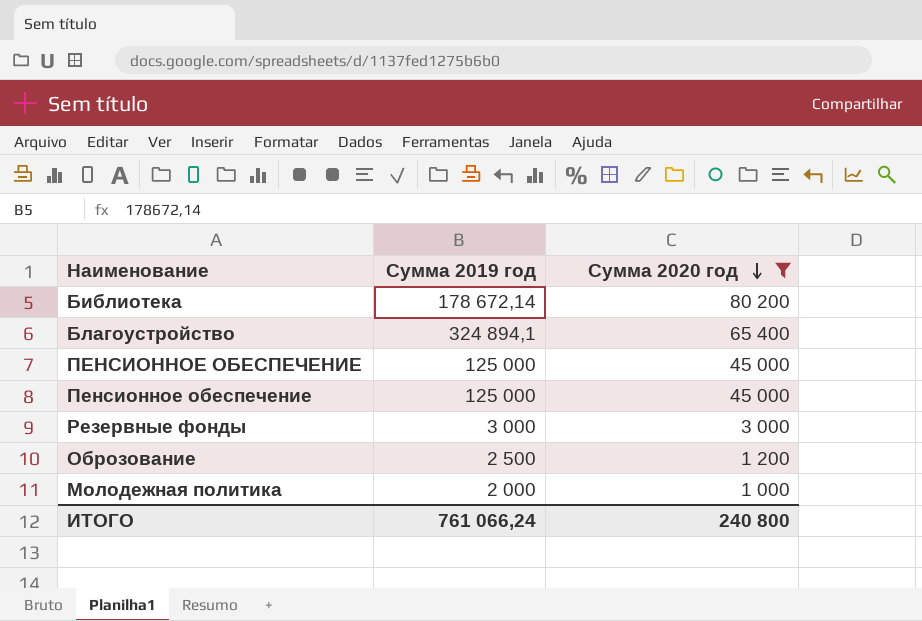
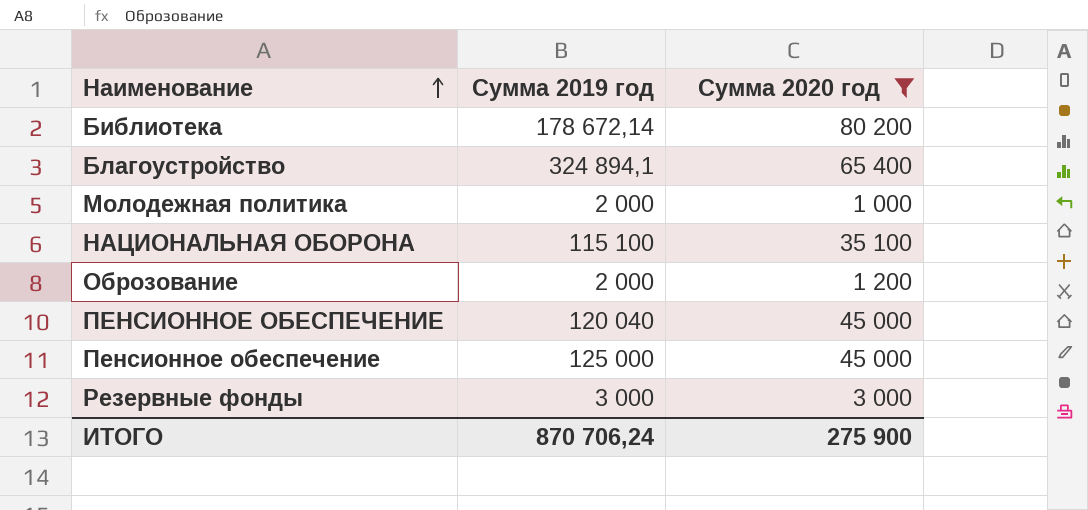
row order: Сумма 2020 год descending -> Наименование ascending
row НАЦИОНАЛЬНАЯ ОБОРОНА: none -> 115 100 | 35 100
Оброзование | Сумма 2019 год: 2 500 -> 2 000
ПЕНСИОННОЕ ОБЕСПЕЧЕНИЕ | Сумма 2019 год: 125 000 -> 120 040
ИТОГО | Сумма 2019 год: 761 066,24 -> 870 706,24
ИТОГО | Сумма 2020 год: 240 800 -> 275 900

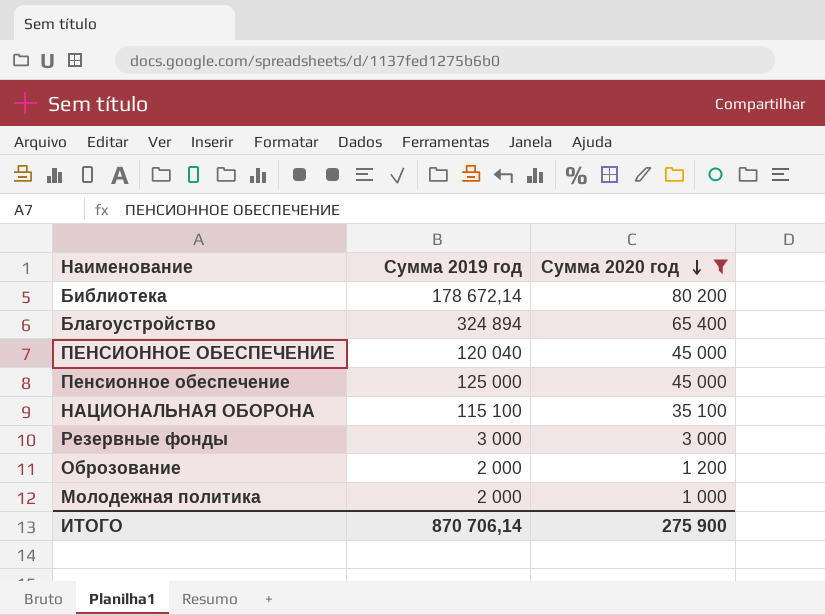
row order: Наименование ascending -> Сумма 2020 год descending
Благоустройство | Сумма 2019 год: 324 894,1 -> 324 894
ИТОГО | Сумма 2019 год: 870 706,24 -> 870 706,14

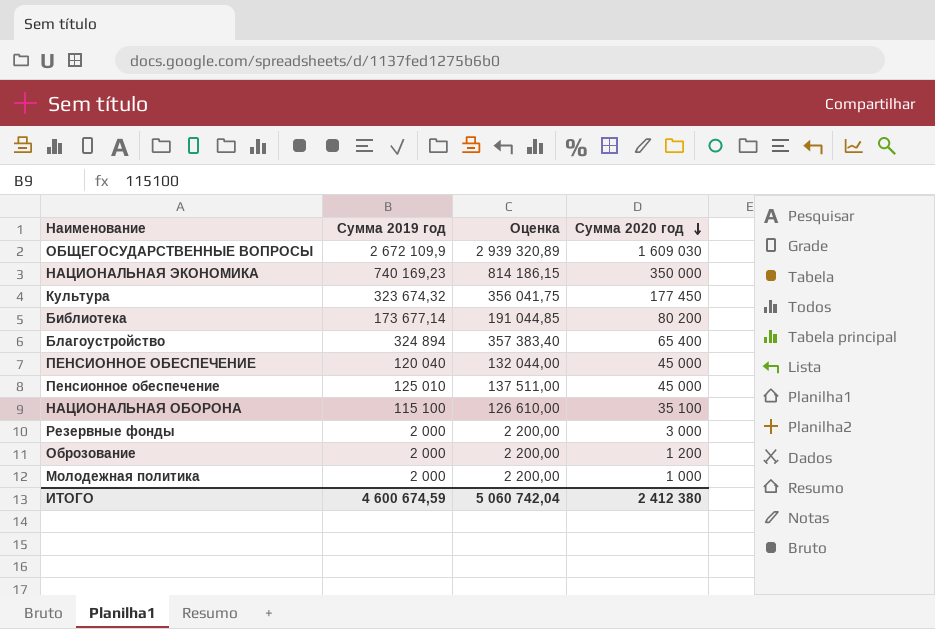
filter: Сумма 2020 год <= 80 200 -> none
column Оценка | formula: none -> [Сумма 2019 год] * 1,1
Библиотека | Сумма 2019 год: 178 672,14 -> 173 677,14
Пенсионное обеспечение | Сумма 2019 год: 125 000 -> 125 010
Резервные фонды | Сумма 2019 год: 3 000 -> 2 000
ИТОГО | Сумма 2019 год: 870 706,14 -> 4 600 674,59
ИТОГО | Сумма 2020 год: 275 900 -> 2 412 380

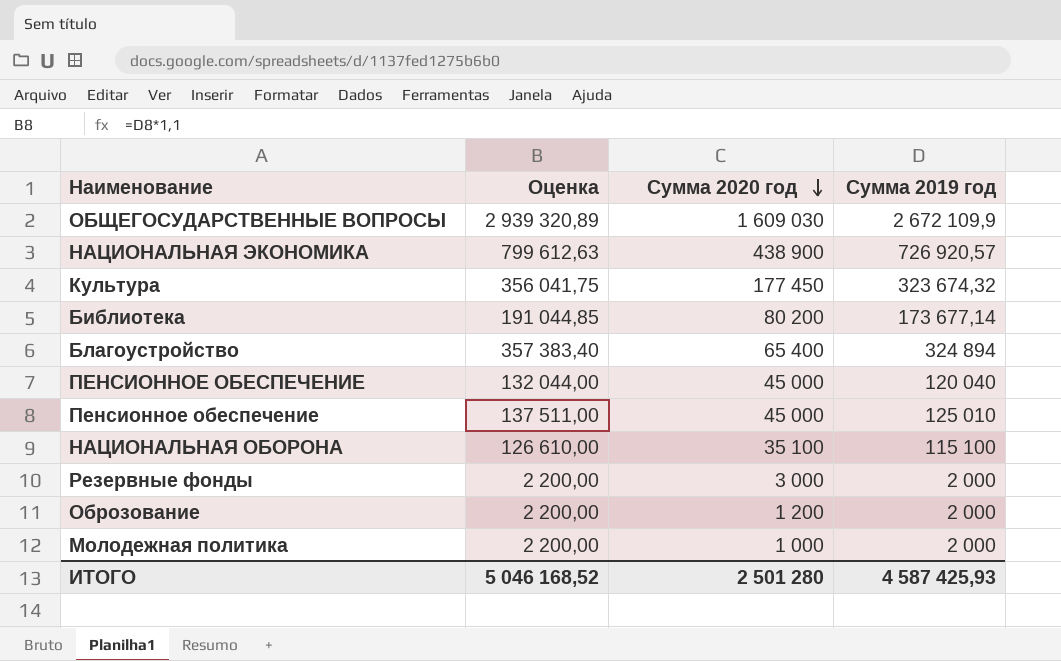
column Сумма 2019 год | position: 2 -> 4
НАЦИОНАЛЬНАЯ ЭКОНОМИКА | Оценка: 814 186,15 -> 799 612,63
НАЦИОНАЛЬНАЯ ЭКОНОМИКА | Сумма 2020 год: 350 000 -> 438 900
НАЦИОНАЛЬНАЯ ЭКОНОМИКА | Сумма 2019 год: 740 169,23 -> 726 920,57
ИТОГО | Оценка: 5 060 742,04 -> 5 046 168,52
ИТОГО | Сумма 2020 год: 2 412 380 -> 2 501 280
ИТОГО | Сумма 2019 год: 4 600 674,59 -> 4 587 425,93

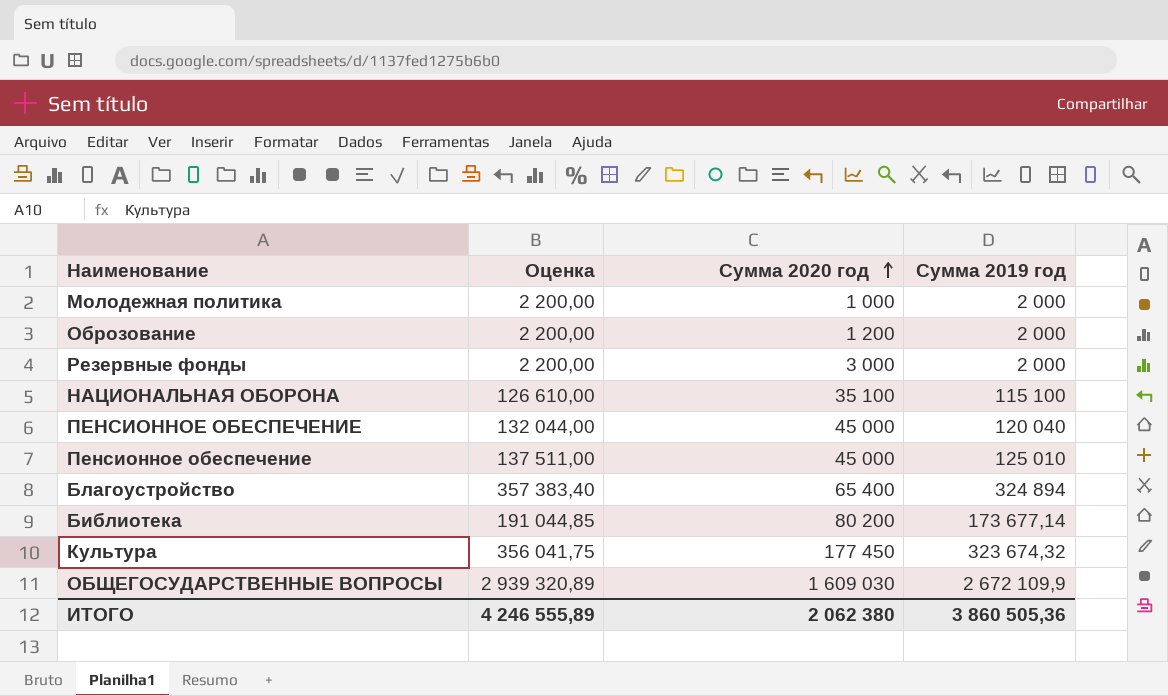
row order: Сумма 2020 год descending -> Сумма 2020 год ascending
row НАЦИОНАЛЬНАЯ ЭКОНОМИКА: 799 612,63 | 438 900 | 726 920,57 -> none
ИТОГО | Оценка: 5 046 168,52 -> 4 246 555,89
ИТОГО | Сумма 2020 год: 2 501 280 -> 2 062 380
ИТОГО | Сумма 2019 год: 4 587 425,93 -> 3 860 505,36

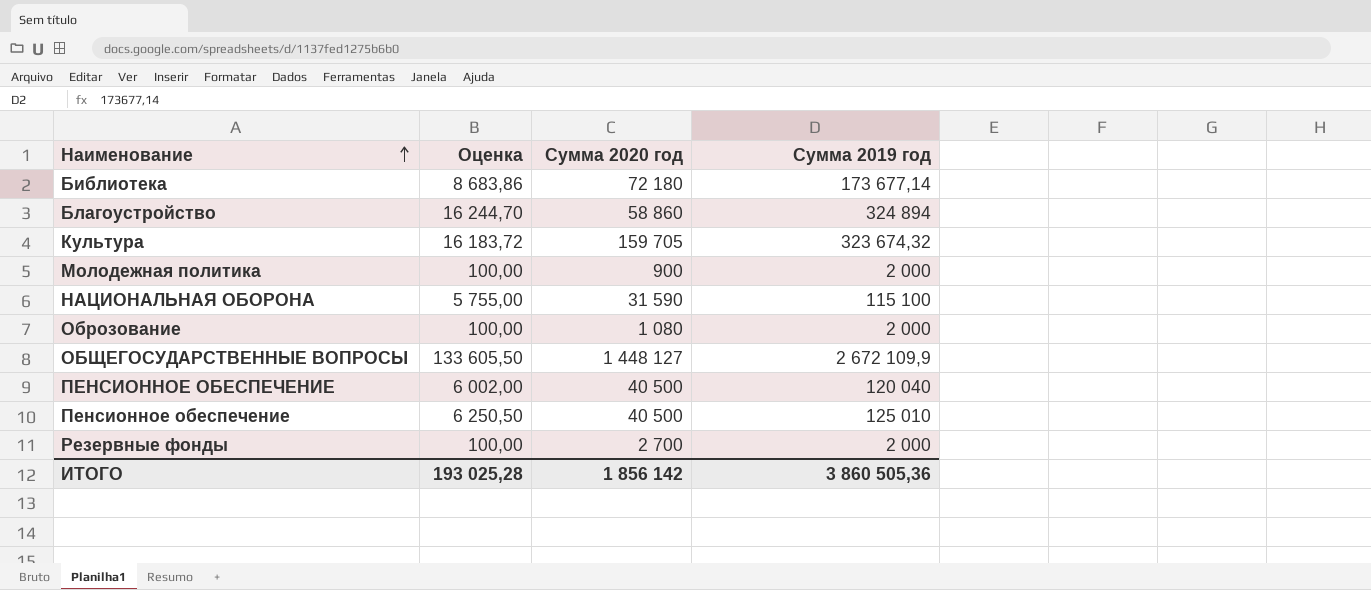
row order: Сумма 2020 год ascending -> Наименование ascending
column Оценка | formula: [Сумма 2019 год] * 1,1 -> [Сумма 2019 год] * 0,05
Библиотека | Сумма 2020 год: 80 200 -> 72 180
Благоустройство | Сумма 2020 год: 65 400 -> 58 860
Культура | Сумма 2020 год: 177 450 -> 159 705
Молодежная политика | Сумма 2020 год: 1 000 -> 900
НАЦИОНАЛЬНАЯ ОБОРОНА | Сумма 2020 год: 35 100 -> 31 590
Оброзование | Сумма 2020 год: 1 200 -> 1 080
ОБЩЕГОСУДАРСТВЕННЫЕ ВОПРОСЫ | Сумма 2020 год: 1 609 030 -> 1 448 127
ПЕНСИОННОЕ ОБЕСПЕЧЕНИЕ | Сумма 2020 год: 45 000 -> 40 500
Пенсионное обеспечение | Сумма 2020 год: 45 000 -> 40 500
Резервные фонды | Сумма 2020 год: 3 000 -> 2 700
ИТОГО | Оценка: 4 246 555,89 -> 193 025,28
ИТОГО | Сумма 2020 год: 2 062 380 -> 1 856 142

